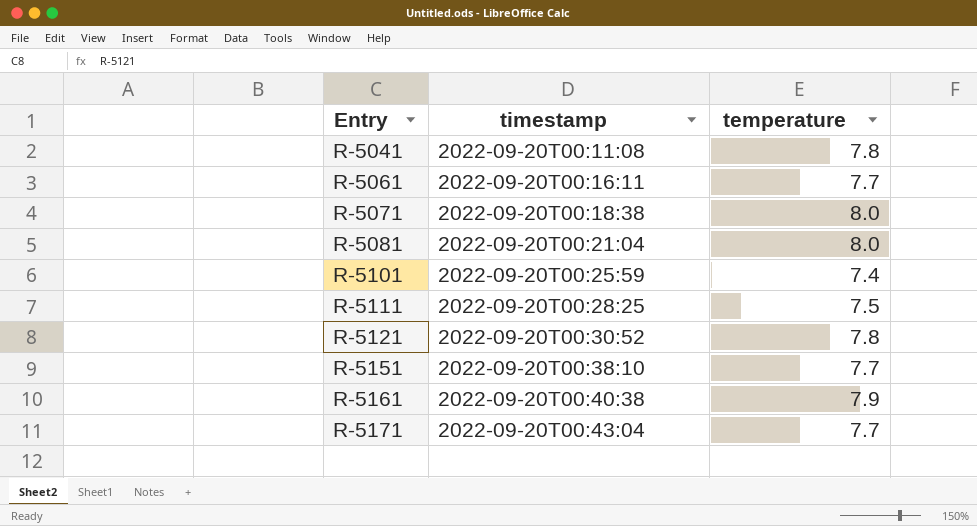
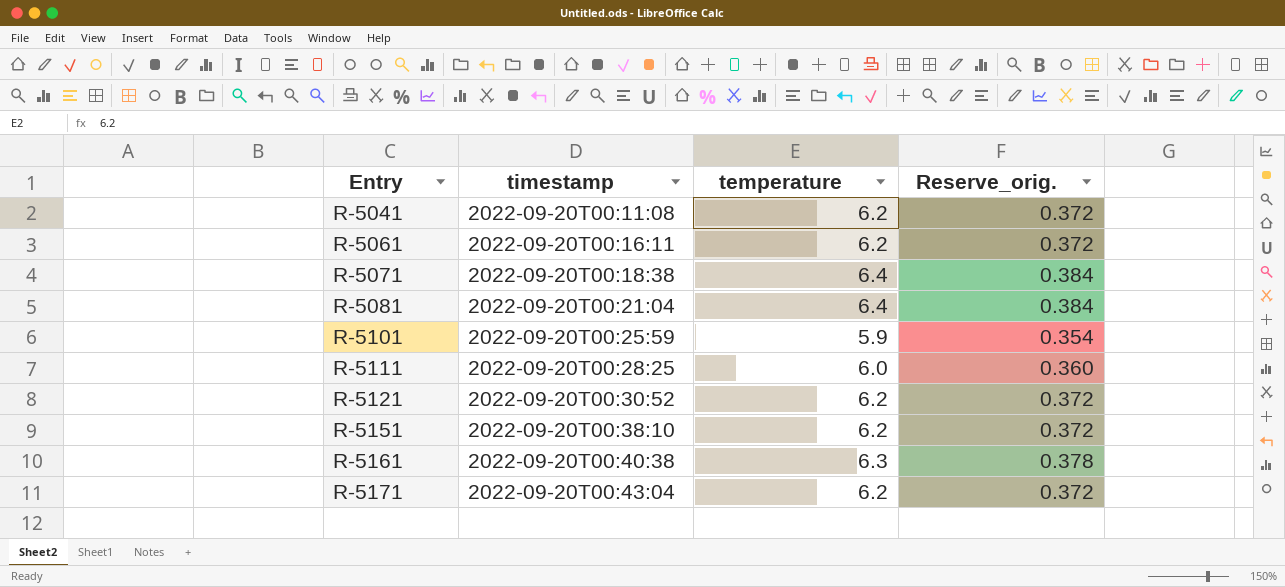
column Reserve_orig. | formula: none -> [temperature] * 0.06
R-5041 | temperature: 7.8 -> 6.2
R-5061 | temperature: 7.7 -> 6.2
R-5071 | temperature: 8.0 -> 6.4
R-5081 | temperature: 8.0 -> 6.4
R-5101 | temperature: 7.4 -> 5.9
R-5111 | temperature: 7.5 -> 6.0
R-5121 | temperature: 7.8 -> 6.2
R-5151 | temperature: 7.7 -> 6.2
R-5161 | temperature: 7.9 -> 6.3
R-5171 | temperature: 7.7 -> 6.2

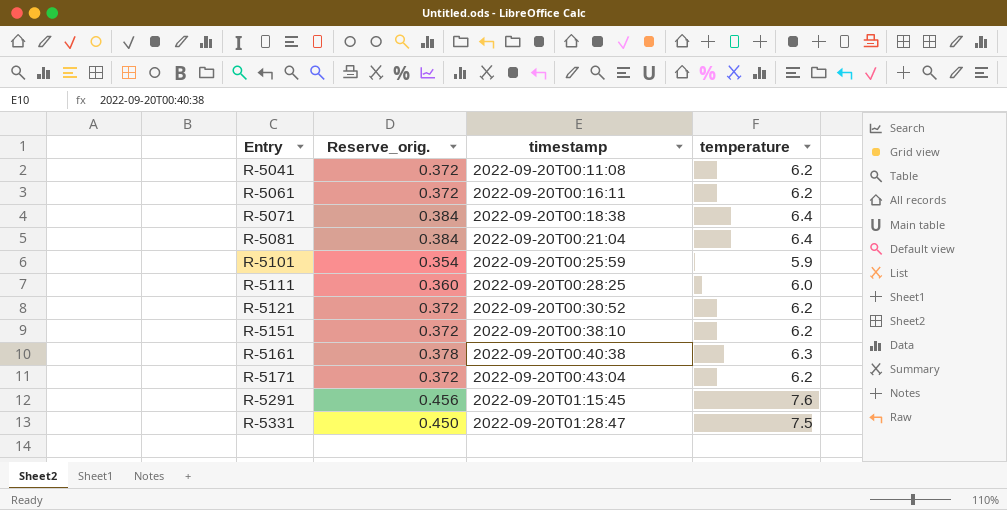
column Reserve_orig. | position: 4 -> 2
row R-5291: none -> 0.456 | 2022-09-20T01:15:45 | 7.6
row R-5331: none -> 0.450 | 2022-09-20T01:28:47 | 7.5

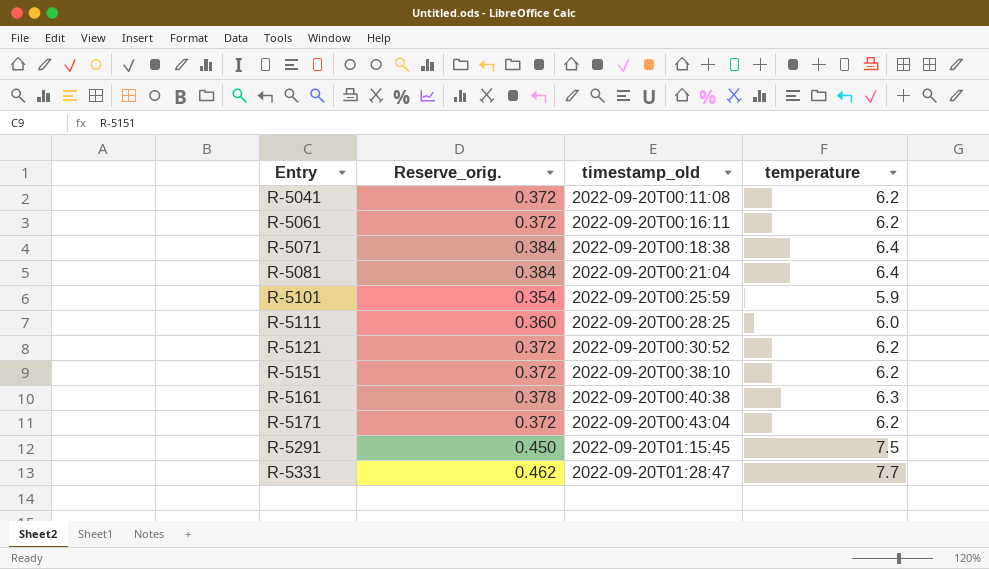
column name: timestamp -> timestamp_old
R-5291 | Reserve_orig.: 0.456 -> 0.450
R-5291 | temperature: 7.6 -> 7.5
R-5331 | Reserve_orig.: 0.450 -> 0.462
R-5331 | temperature: 7.5 -> 7.7

